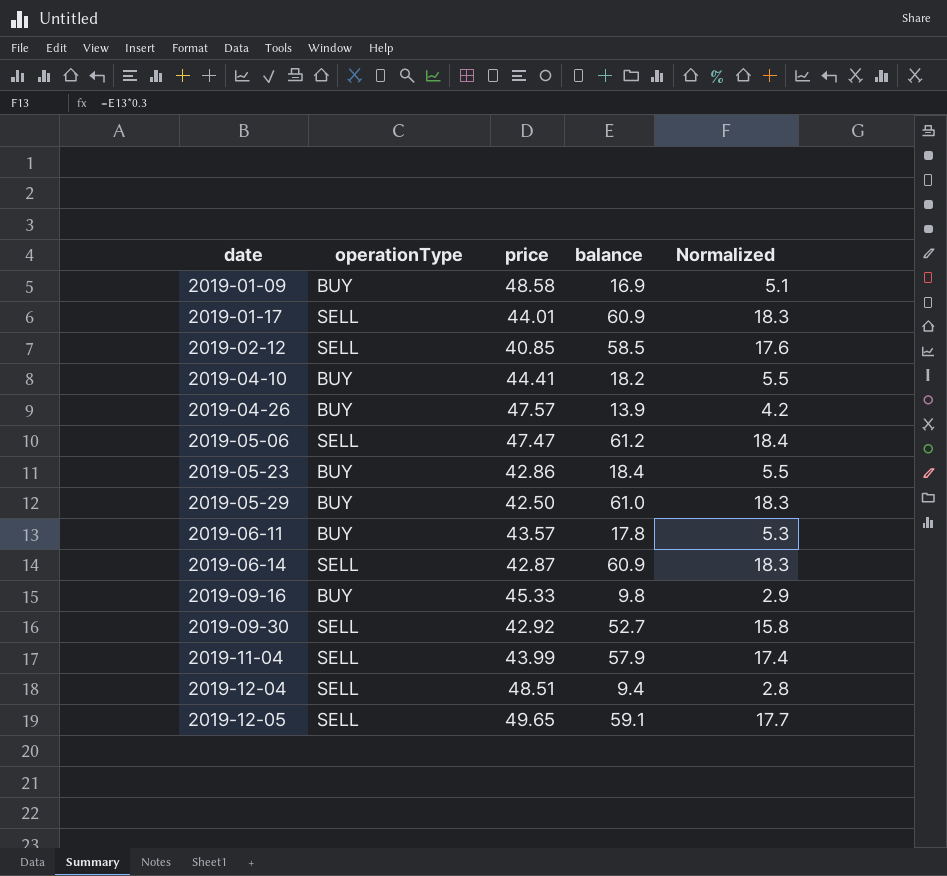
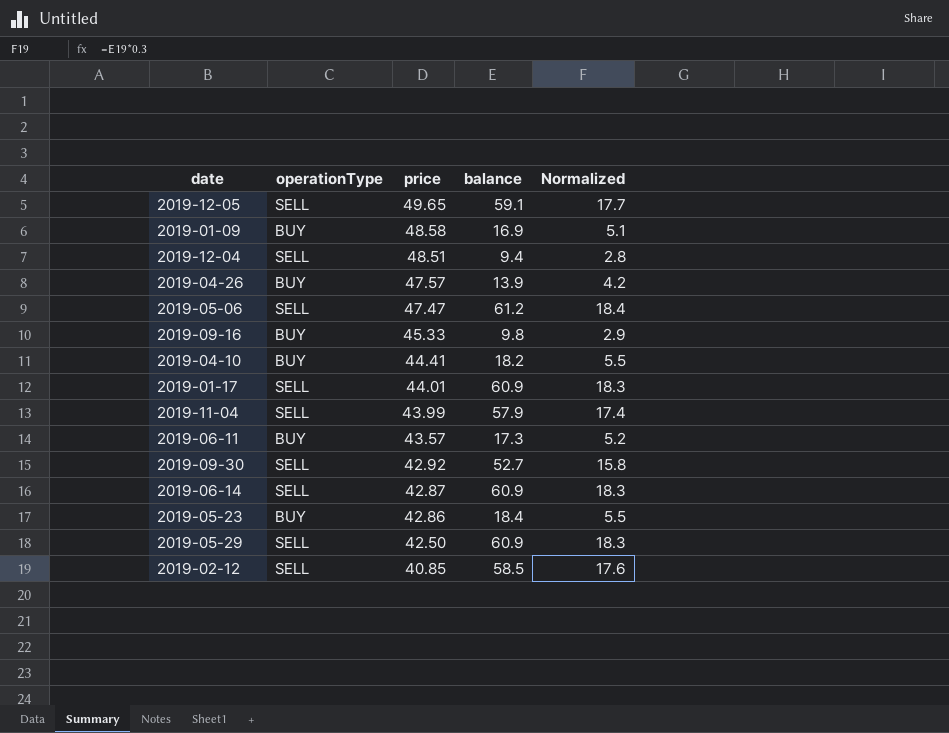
row order: date ascending -> price descending
2019-06-11 | balance: 17.8 -> 17.3
2019-06-11 | Normalized: 5.3 -> 5.2
2019-05-29 | operationType: BUY -> SELL
2019-05-29 | balance: 61.0 -> 60.9

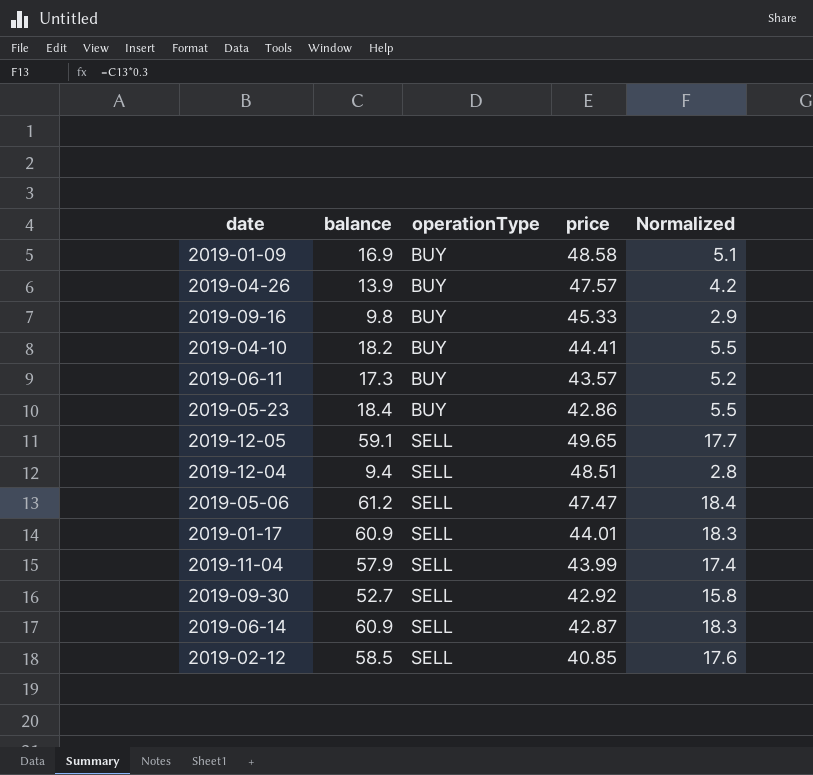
row order: price descending -> operationType ascending
column balance | position: 4 -> 2
row 2019-05-29: SELL | 42.50 | 60.9 | 18.3 -> none

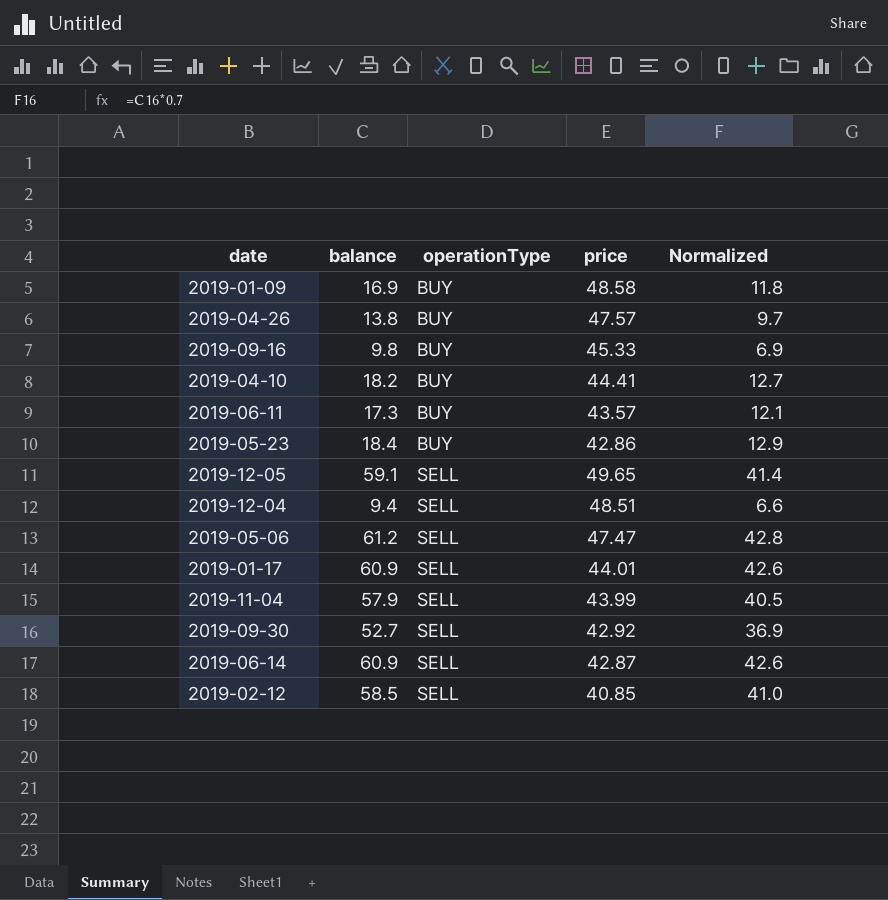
column Normalized | formula: [balance] * 0.3 -> [balance] * 0.7
2019-04-26 | balance: 13.9 -> 13.8

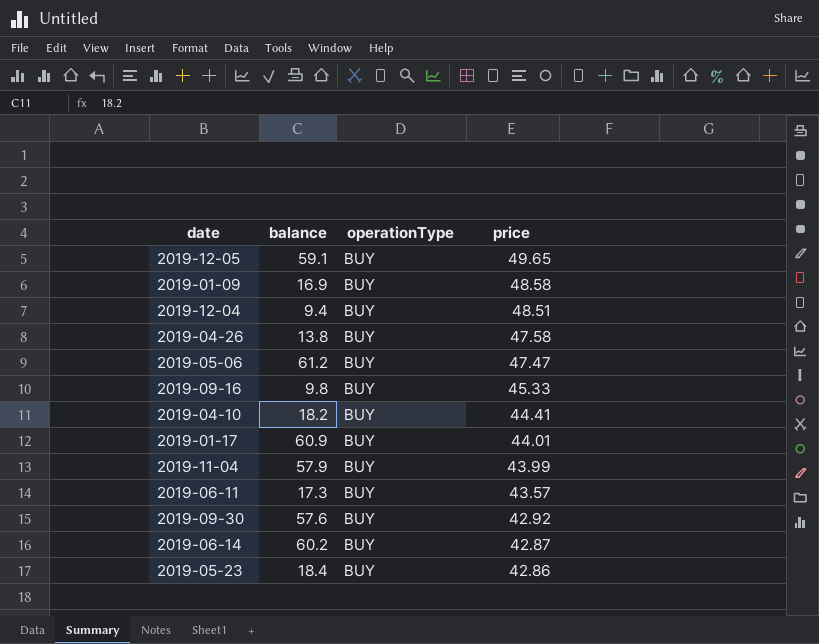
row order: operationType ascending -> price descending
column Normalized | formula: [balance] * 0.7 -> none
row 2019-02-12: 58.5 | SELL | 40.85 | 41.0 -> none
2019-12-05 | operationType: SELL -> BUY
2019-12-04 | operationType: SELL -> BUY
2019-04-26 | price: 47.57 -> 47.58
2019-05-06 | operationType: SELL -> BUY
2019-01-17 | operationType: SELL -> BUY
2019-11-04 | operationType: SELL -> BUY
2019-09-30 | balance: 52.7 -> 57.6
2019-09-30 | operationType: SELL -> BUY
2019-06-14 | balance: 60.9 -> 60.2
2019-06-14 | operationType: SELL -> BUY

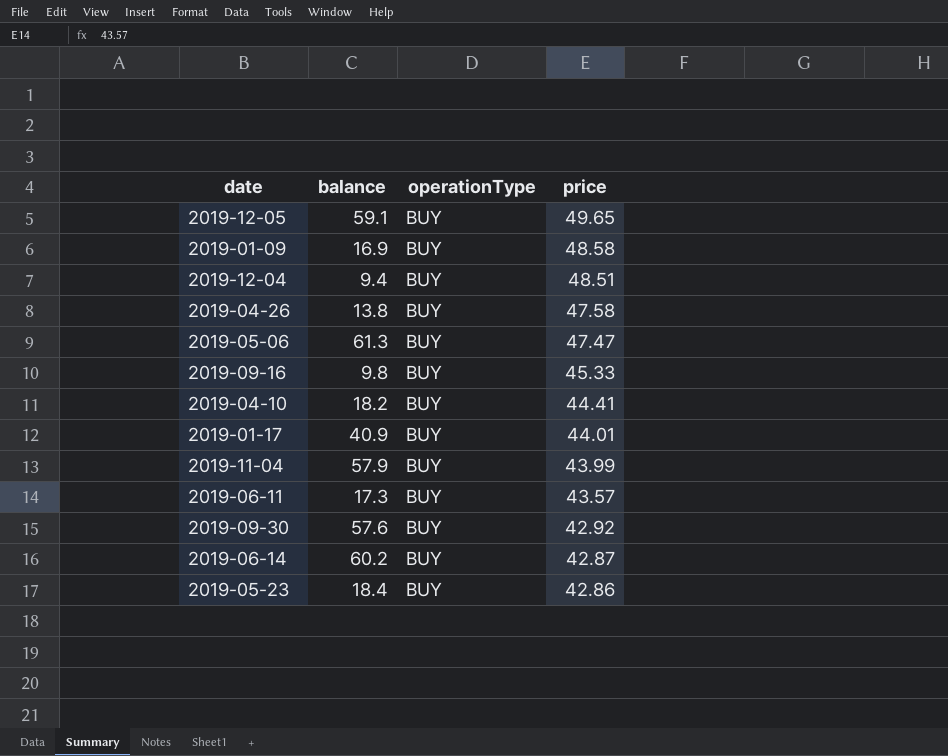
2019-05-06 | balance: 61.2 -> 61.3
2019-01-17 | balance: 60.9 -> 40.9

